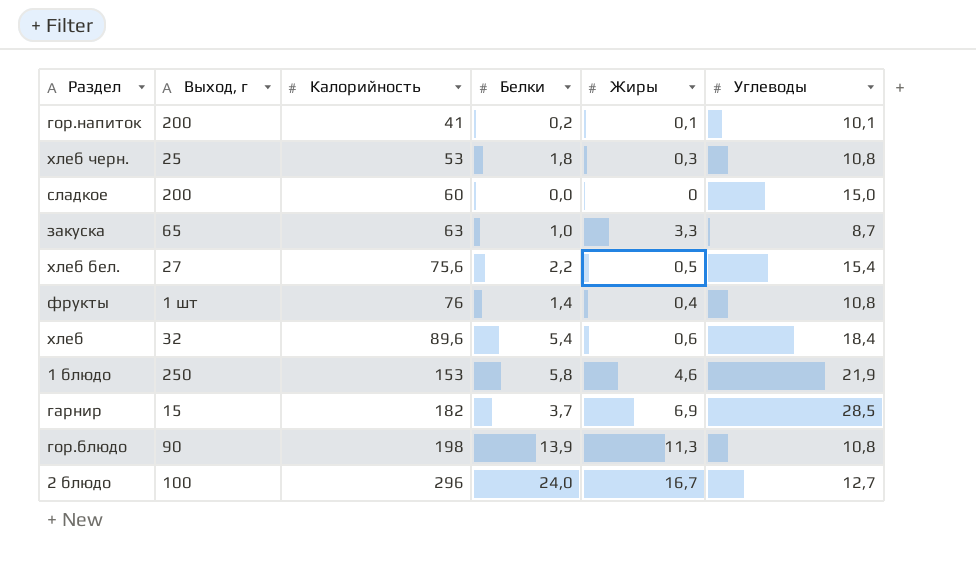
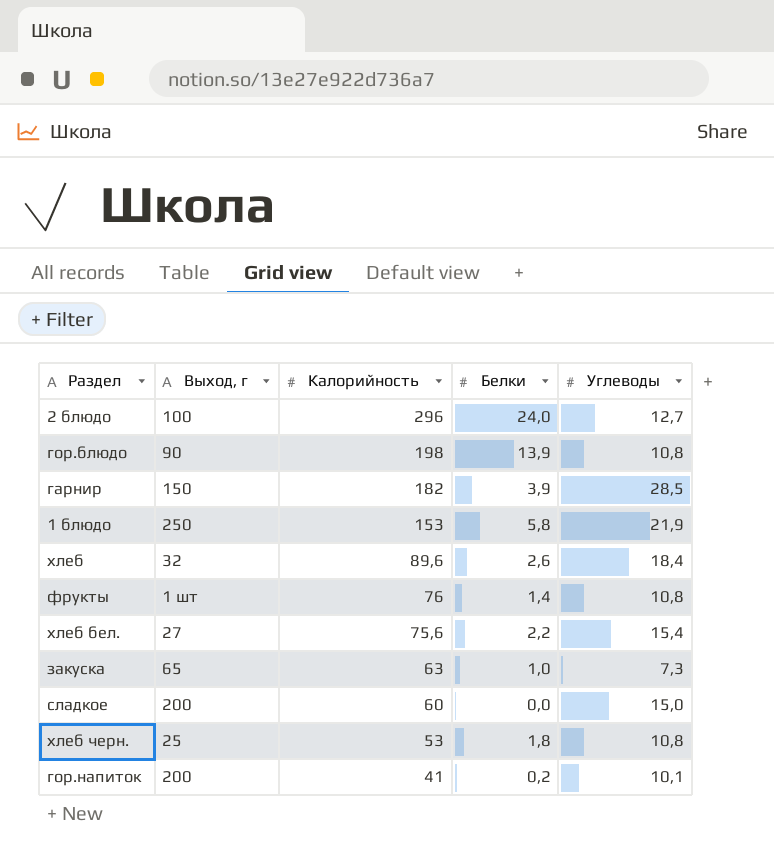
row order: Калорийность ascending -> Калорийность descending
column Жиры | position: 5 -> none
гарнир | Выход, г: 15 -> 150
гарнир | Белки: 3,7 -> 3,9
хлеб | Белки: 5,4 -> 2,6
закуска | Углеводы: 8,7 -> 7,3

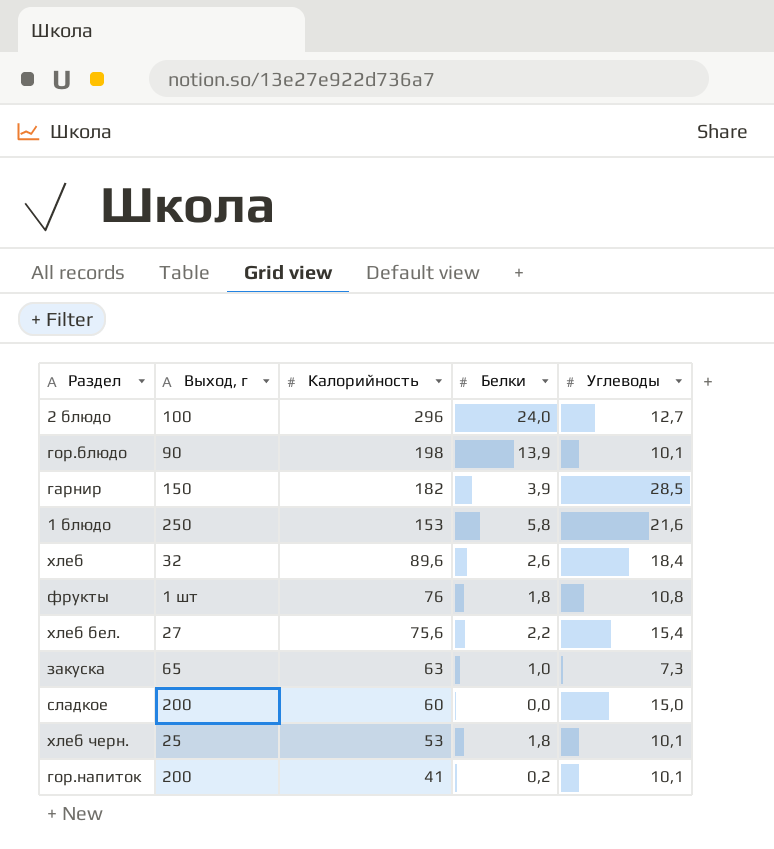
гор.блюдо | Углеводы: 10,8 -> 10,1
1 блюдо | Углеводы: 21,9 -> 21,6
фрукты | Белки: 1,4 -> 1,8
хлеб черн. | Углеводы: 10,8 -> 10,1

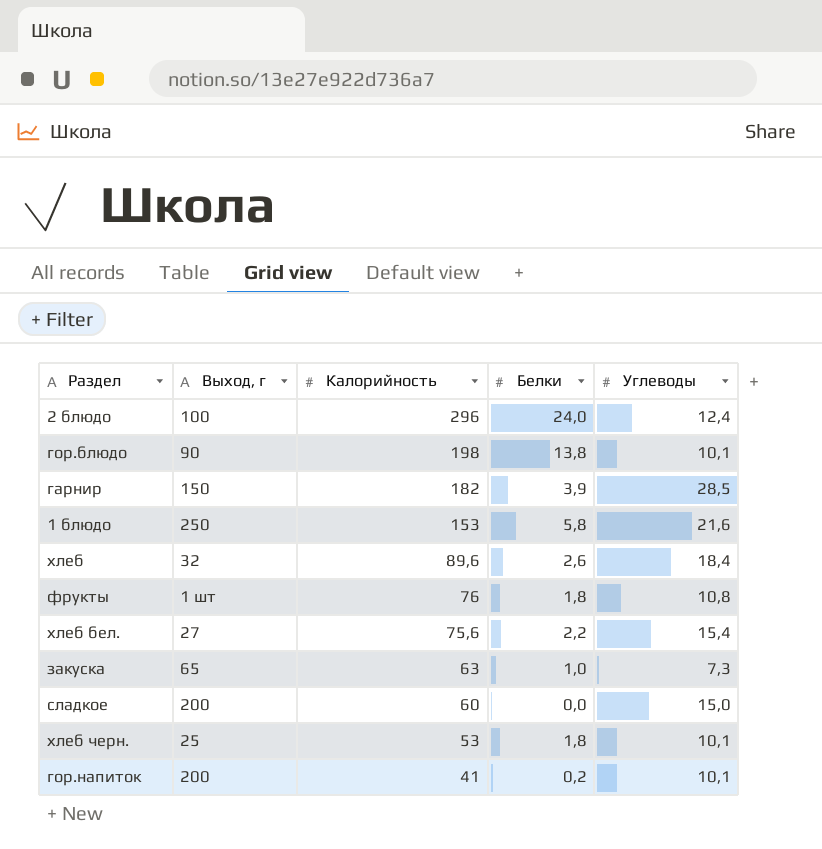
2 блюдо | Углеводы: 12,7 -> 12,4
гор.блюдо | Белки: 13,9 -> 13,8

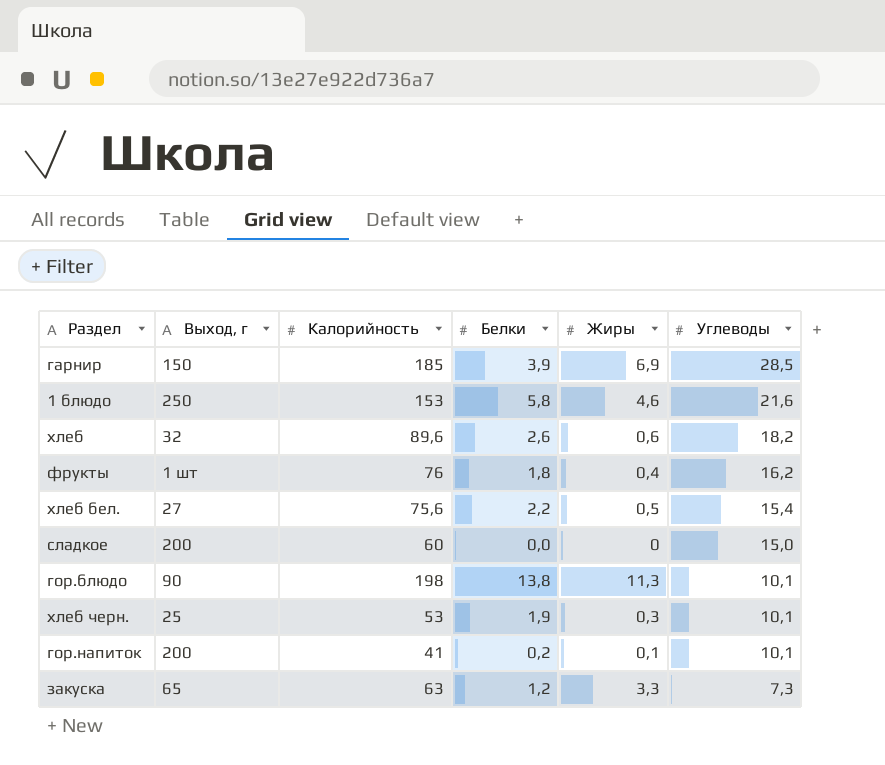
row order: Калорийность descending -> Углеводы descending
column Жиры | position: none -> 5
row 2 блюдо: 100 | 296 | 24,0 | 12,4 -> none
гарнир | Калорийность: 182 -> 185
хлеб | Углеводы: 18,4 -> 18,2
фрукты | Углеводы: 10,8 -> 16,2
хлеб черн. | Белки: 1,8 -> 1,9
закуска | Белки: 1,0 -> 1,2

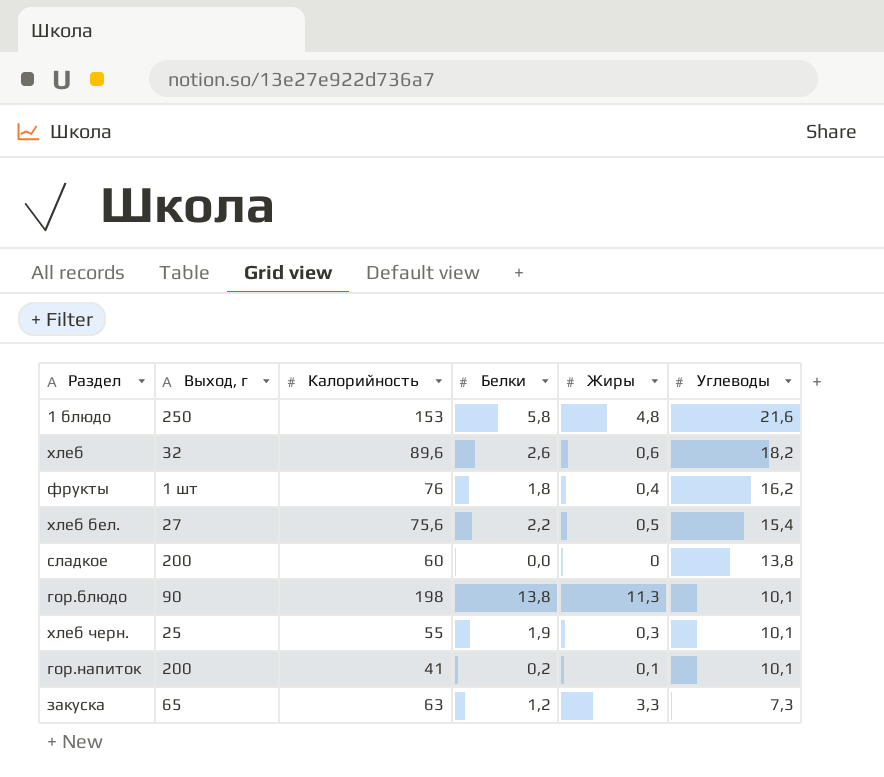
row гарнир: 150 | 185 | 3,9 | 6,9 | 28,5 -> none
1 блюдо | Жиры: 4,6 -> 4,8
сладкое | Углеводы: 15,0 -> 13,8
хлеб черн. | Калорийность: 53 -> 55

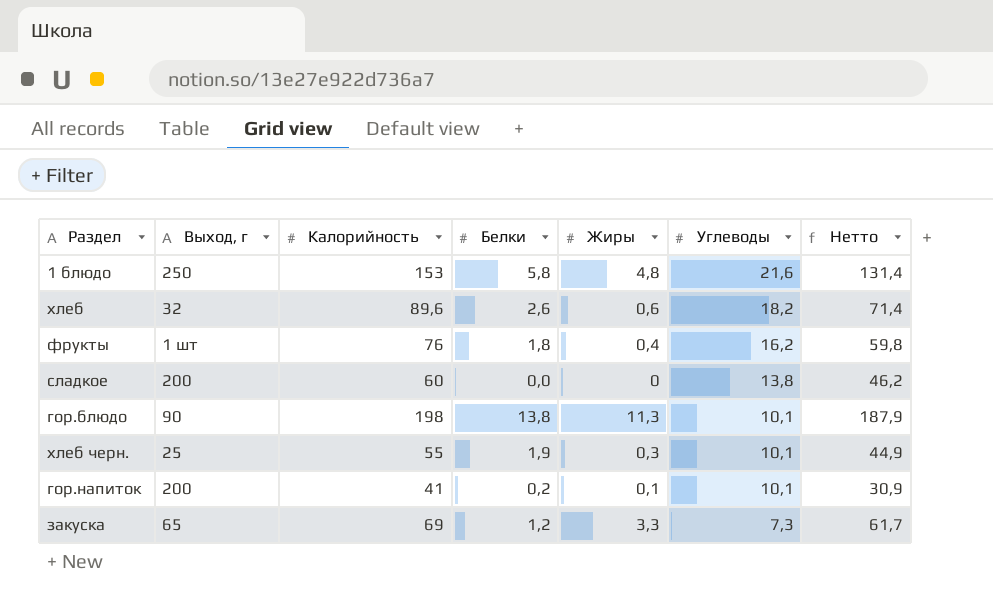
column Нетто | formula: none -> [Калорийность] - [Углеводы]
row хлеб бел.: 27 | 75,6 | 2,2 | 0,5 | 15,4 -> none
закуска | Калорийность: 63 -> 69

